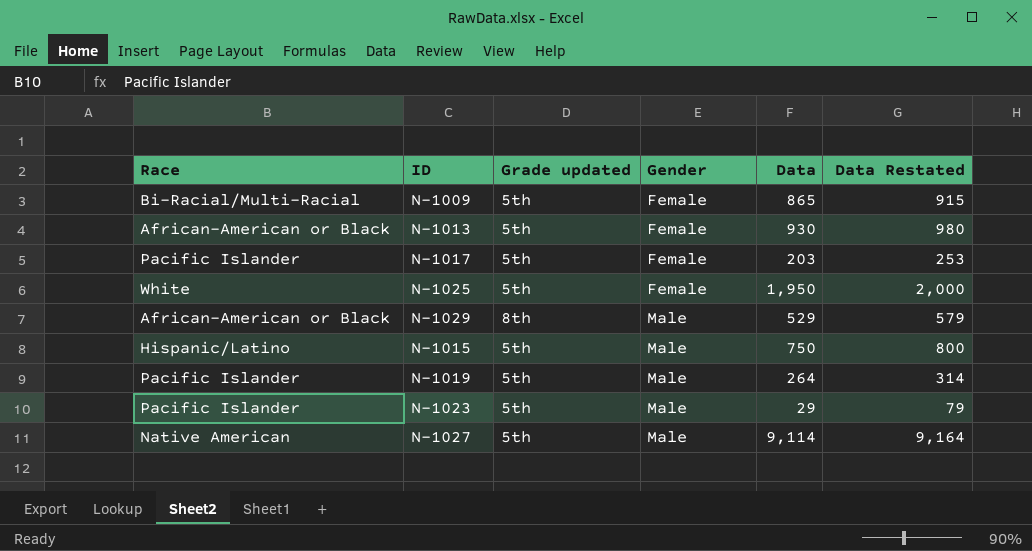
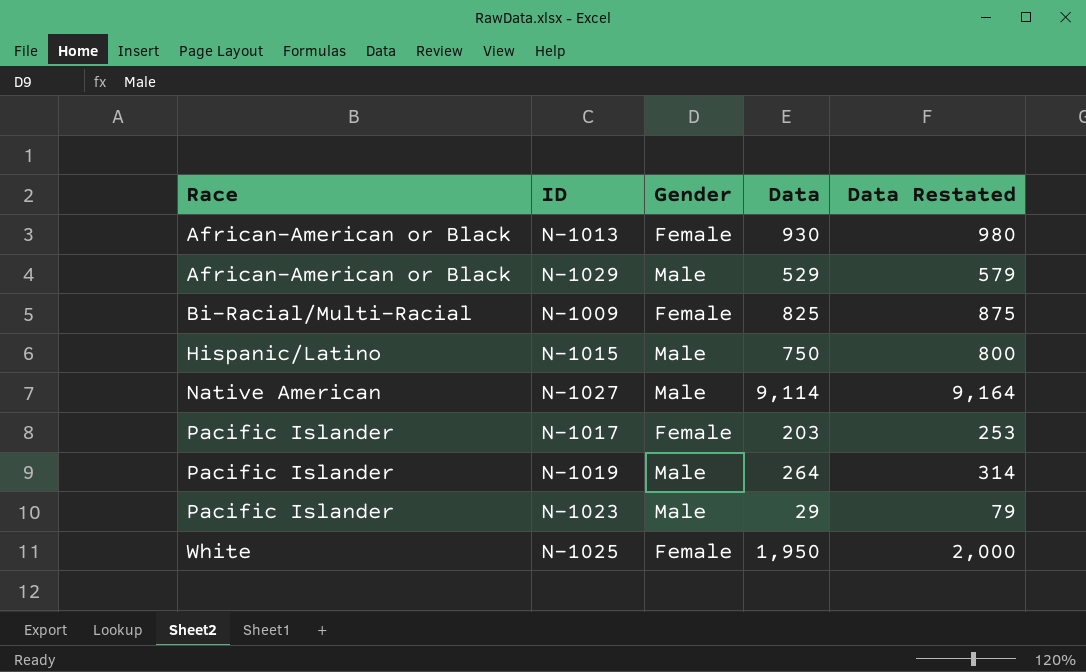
row order: Gender ascending -> Race ascending
column Grade updated | position: 3 -> none
N-1009 | Data: 865 -> 825
N-1009 | Data Restated: 915 -> 875

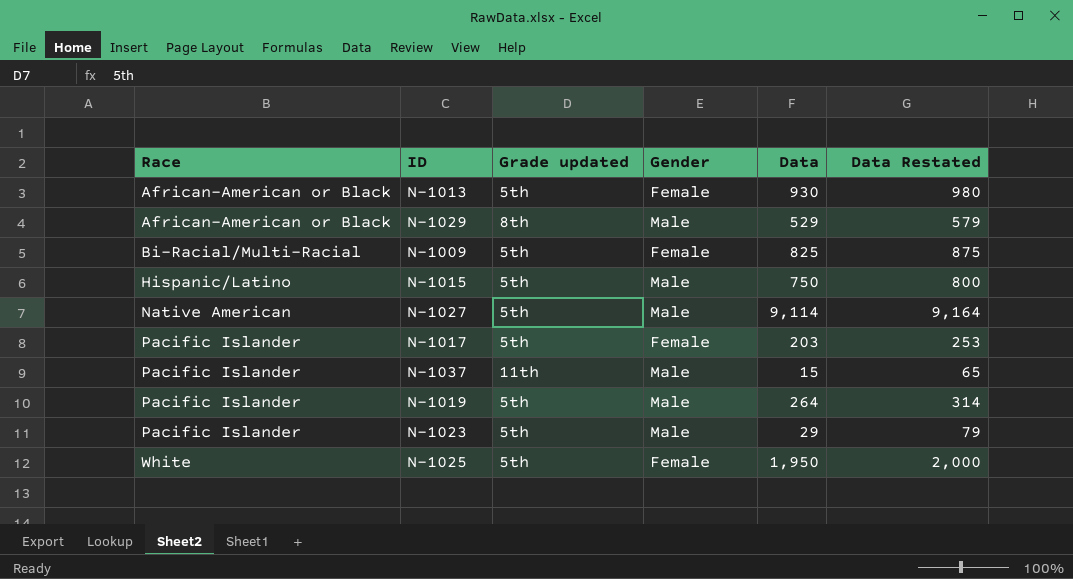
column Grade updated | position: none -> 3
row N-1037: none -> Pacific Islander | 11th | Male | 15 | 65

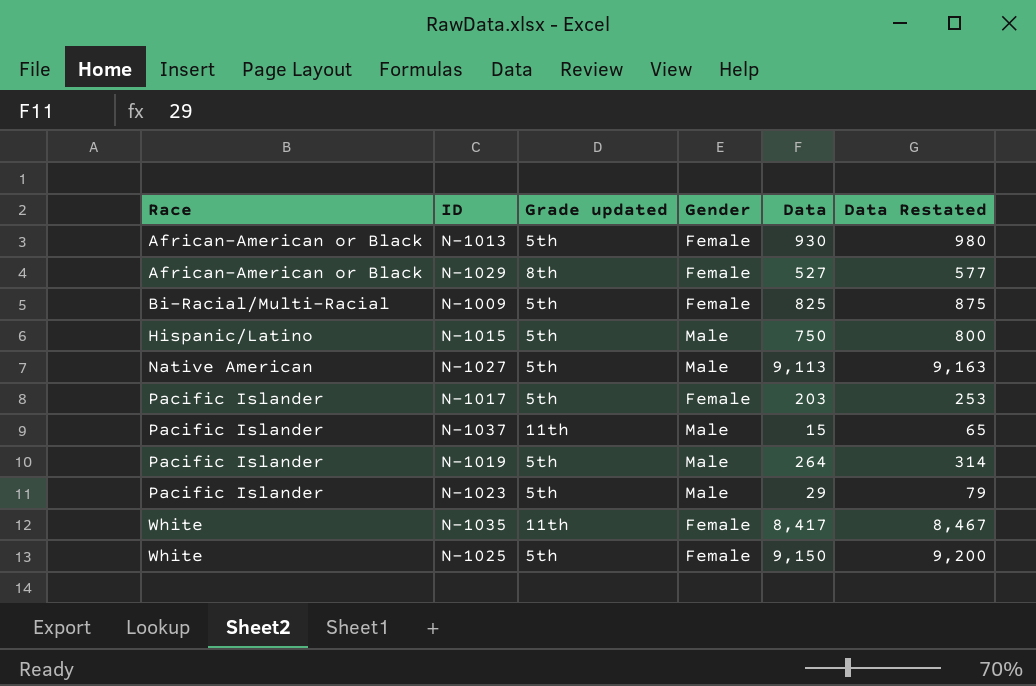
N-1029 | Gender: Male -> Female
N-1029 | Data: 529 -> 527
N-1029 | Data Restated: 579 -> 577
N-1027 | Data: 9,114 -> 9,113
N-1027 | Data Restated: 9,164 -> 9,163
row N-1035: none -> White | 11th | Female | 8,417 | 8,467
N-1025 | Data: 1,950 -> 9,150
N-1025 | Data Restated: 2,000 -> 9,200

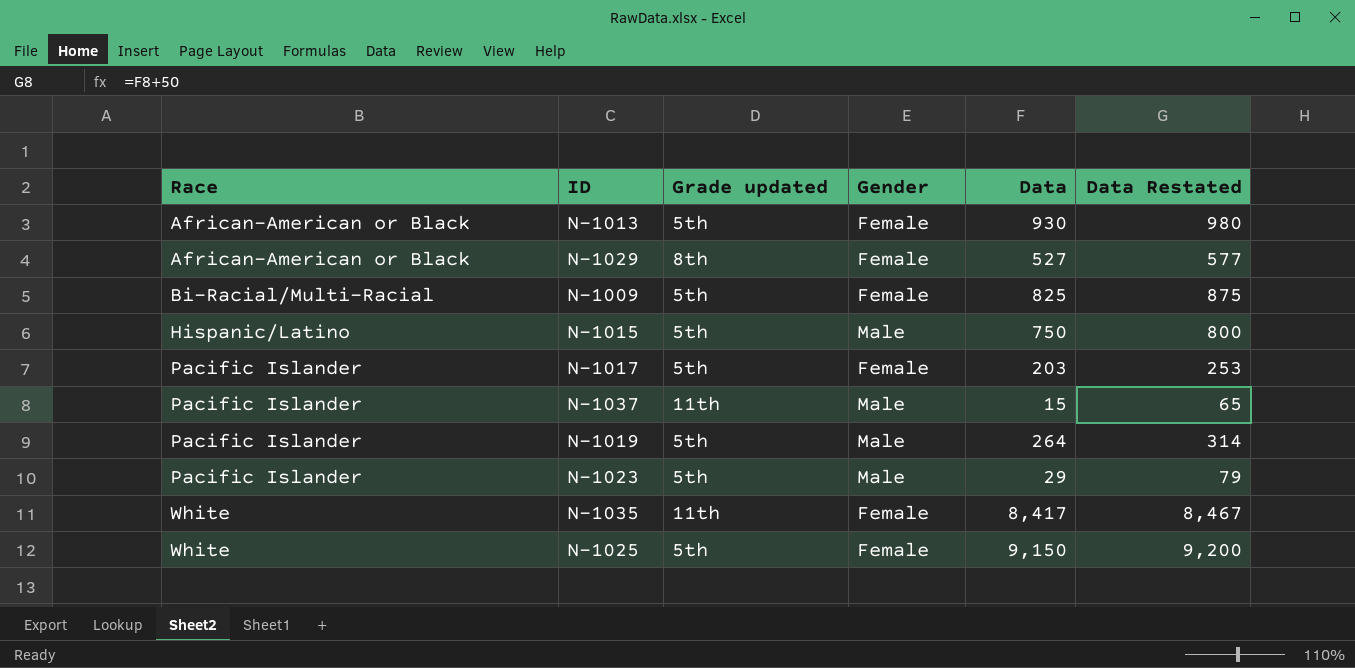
row N-1027: Native American | 5th | Male | 9,113 | 9,163 -> none

